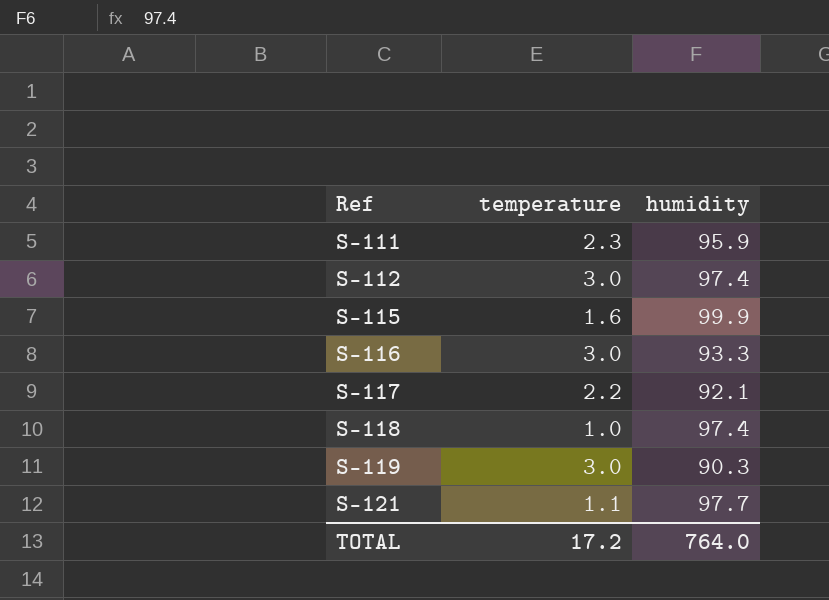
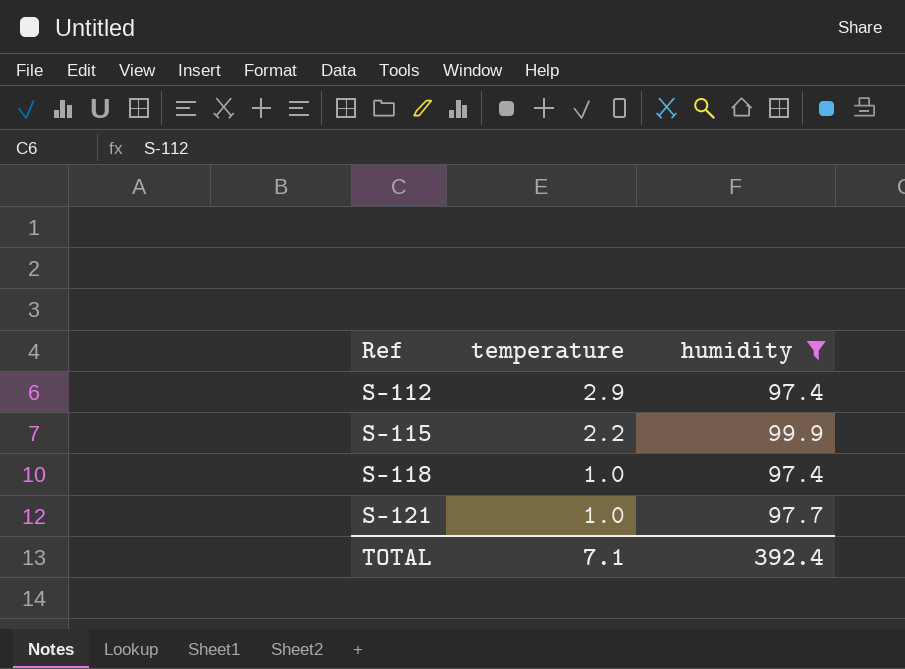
filter: none -> humidity >= 97.4
S-112 | temperature: 3.0 -> 2.9
S-115 | temperature: 1.6 -> 2.2
S-121 | temperature: 1.1 -> 1.0
TOTAL | temperature: 17.2 -> 7.1
TOTAL | humidity: 764.0 -> 392.4

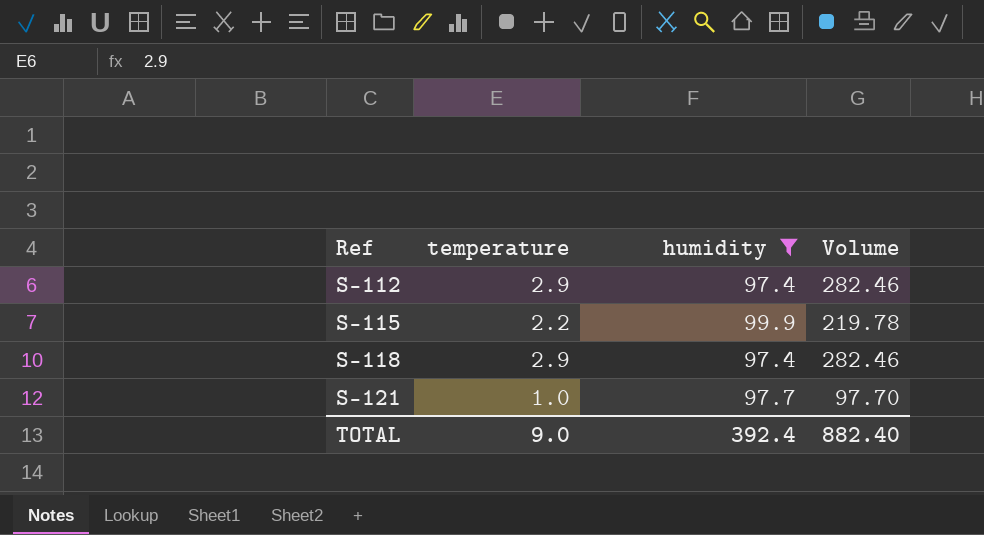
column Volume | formula: none -> [temperature] * [humidity]
S-118 | temperature: 1.0 -> 2.9
TOTAL | temperature: 7.1 -> 9.0

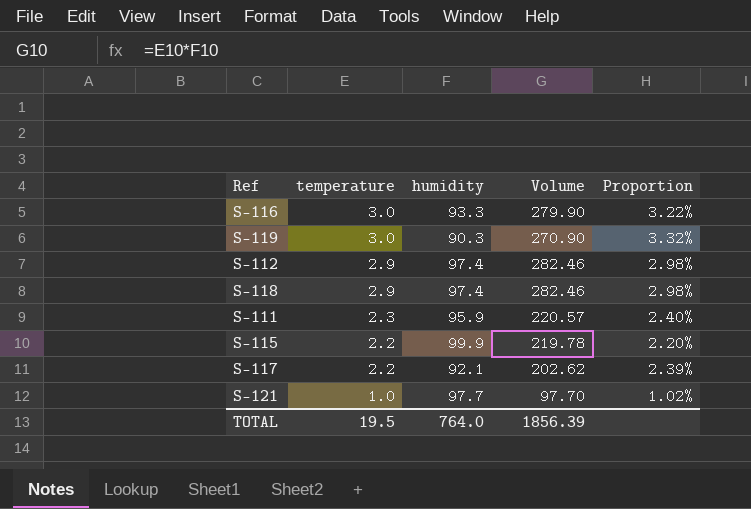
filter: humidity >= 97.4 -> none
row order: Ref ascending -> temperature descending
column Proportion | formula: none -> [temperature] / [humidity]
TOTAL | temperature: 9.0 -> 19.5
TOTAL | humidity: 392.4 -> 764.0
TOTAL | Volume: 882.40 -> 1856.39

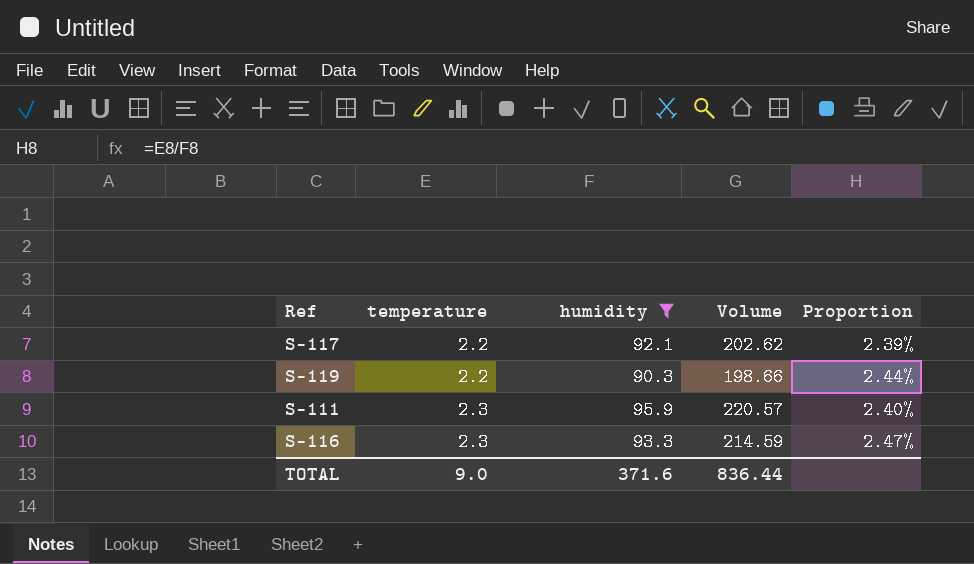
filter: none -> humidity <= 95.9
row order: temperature descending -> temperature ascending
S-119 | temperature: 3.0 -> 2.2
S-119 | Volume: 270.90 -> 198.66
S-119 | Proportion: 3.32% -> 2.44%
S-116 | temperature: 3.0 -> 2.3
S-116 | Volume: 279.90 -> 214.59
S-116 | Proportion: 3.22% -> 2.47%
TOTAL | temperature: 19.5 -> 9.0
TOTAL | humidity: 764.0 -> 371.6
TOTAL | Volume: 1856.39 -> 836.44

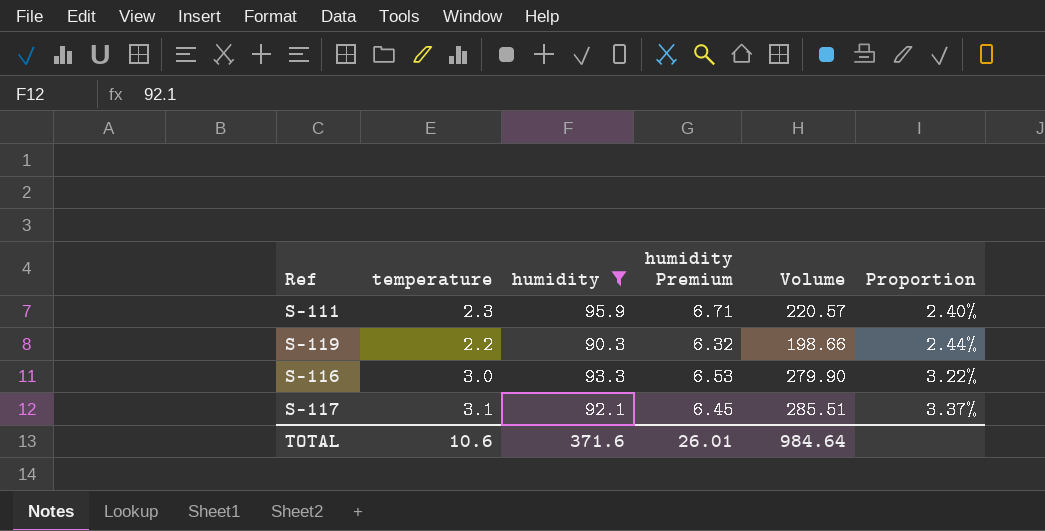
row order: temperature ascending -> Proportion ascending
column humidity Premium | formula: none -> [humidity] * 0.07
S-116 | temperature: 2.3 -> 3.0
S-116 | Volume: 214.59 -> 279.90
S-116 | Proportion: 2.47% -> 3.22%
S-117 | temperature: 2.2 -> 3.1
S-117 | Volume: 202.62 -> 285.51
S-117 | Proportion: 2.39% -> 3.37%
TOTAL | temperature: 9.0 -> 10.6
TOTAL | Volume: 836.44 -> 984.64

